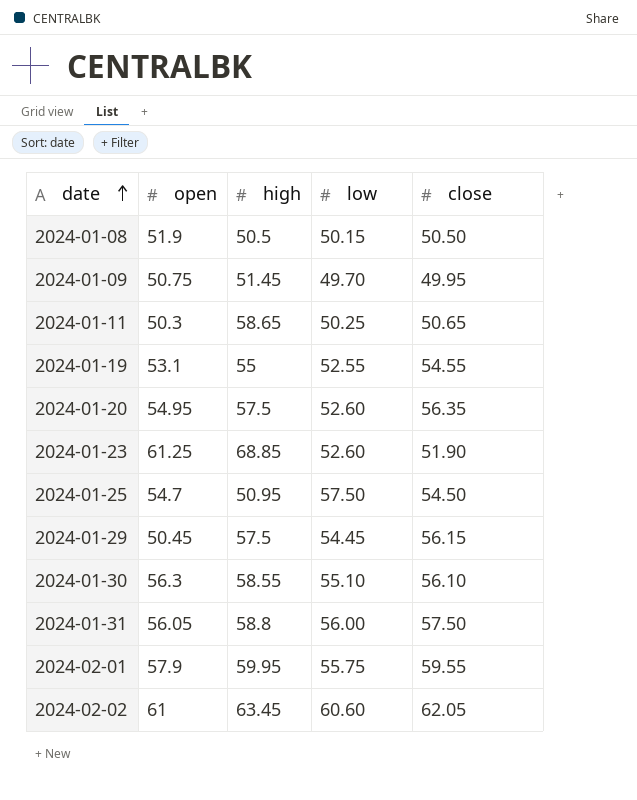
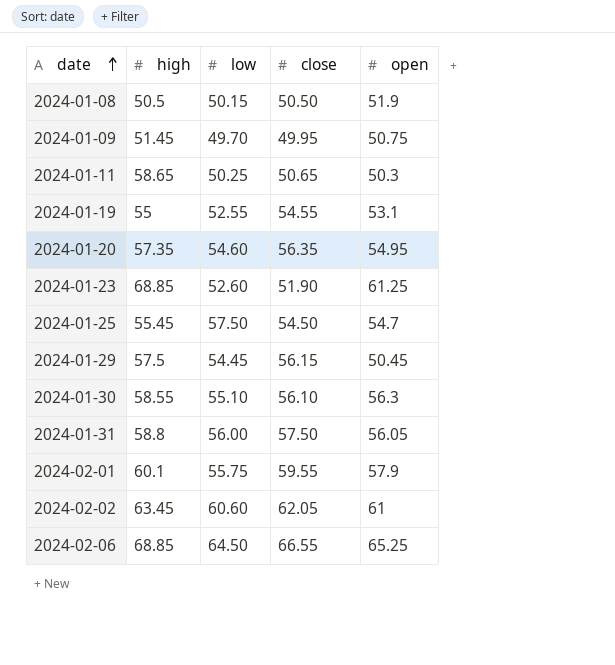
column open | position: 2 -> 5
2024-01-20 | high: 57.5 -> 57.35
2024-01-20 | low: 52.60 -> 54.60
2024-01-25 | high: 50.95 -> 55.45
2024-02-01 | high: 59.95 -> 60.1
row 2024-02-06: none -> 68.85 | 64.50 | 66.55 | 65.25

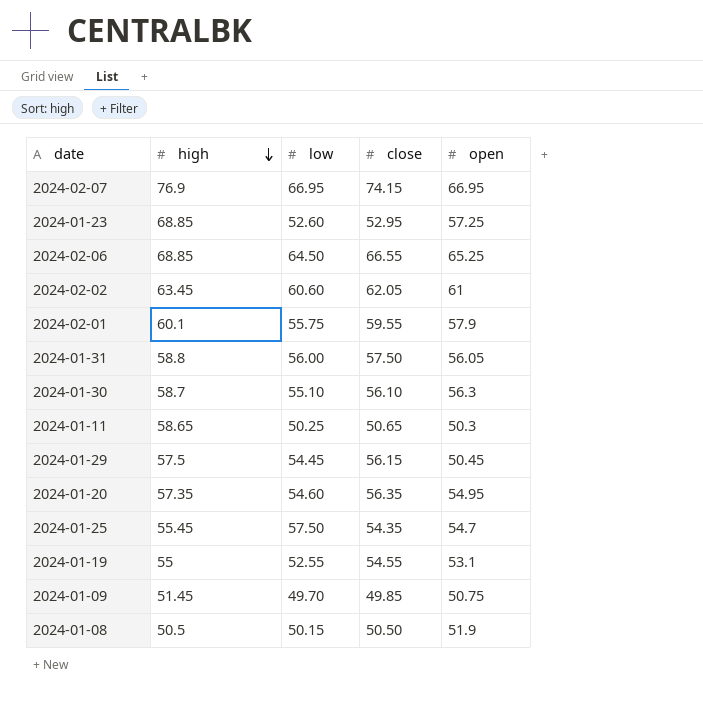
row order: date ascending -> high descending
row 2024-02-07: none -> 76.9 | 66.95 | 74.15 | 66.95
2024-01-23 | close: 51.90 -> 52.95
2024-01-23 | open: 61.25 -> 57.25
2024-01-30 | high: 58.55 -> 58.7
2024-01-25 | close: 54.50 -> 54.35
2024-01-09 | close: 49.95 -> 49.85

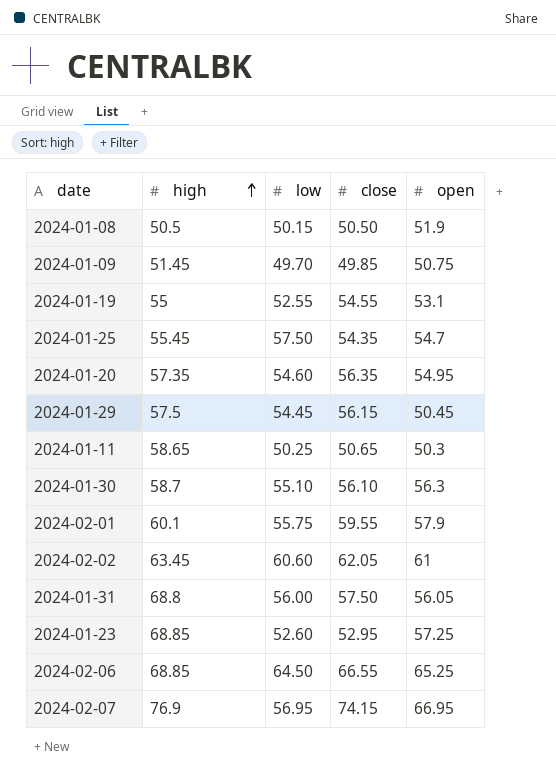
row order: high descending -> high ascending
2024-01-31 | high: 58.8 -> 68.8
2024-02-07 | low: 66.95 -> 56.95

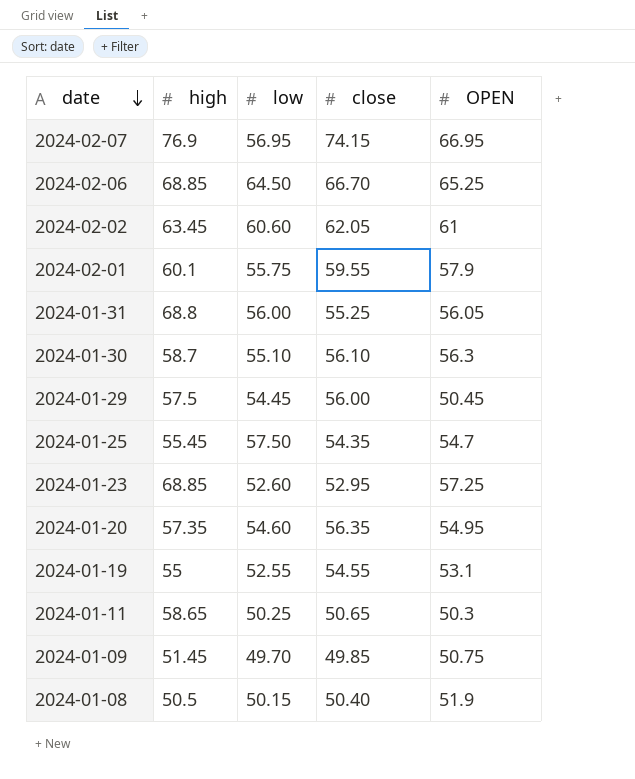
row order: high ascending -> date descending
column name: open -> OPEN
2024-02-06 | close: 66.55 -> 66.70
2024-01-31 | close: 57.50 -> 55.25
2024-01-29 | close: 56.15 -> 56.00
2024-01-08 | close: 50.50 -> 50.40

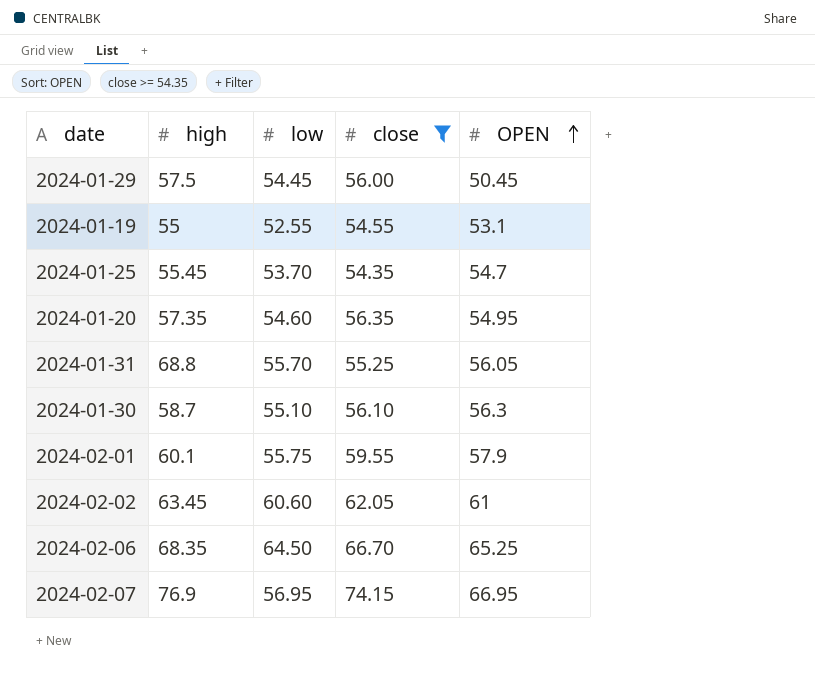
filter: none -> close >= 54.35
row order: date descending -> OPEN ascending
2024-01-25 | low: 57.50 -> 53.70
2024-01-31 | low: 56.00 -> 55.70
2024-02-06 | high: 68.85 -> 68.35

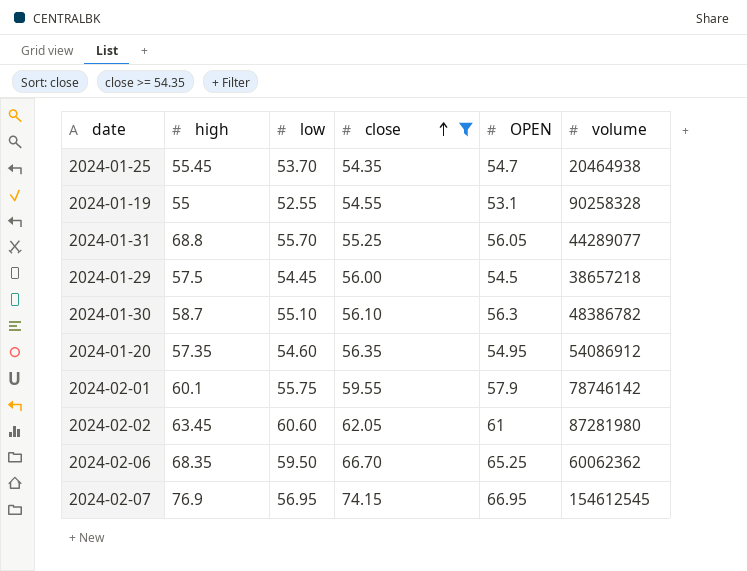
row order: OPEN ascending -> close ascending
column volume | position: none -> 6
2024-01-29 | OPEN: 50.45 -> 54.5
2024-02-06 | low: 64.50 -> 59.50

